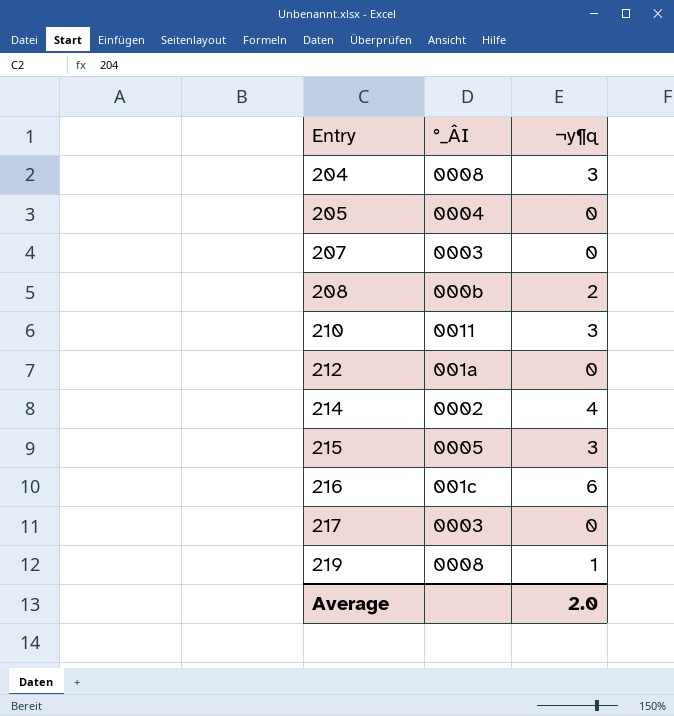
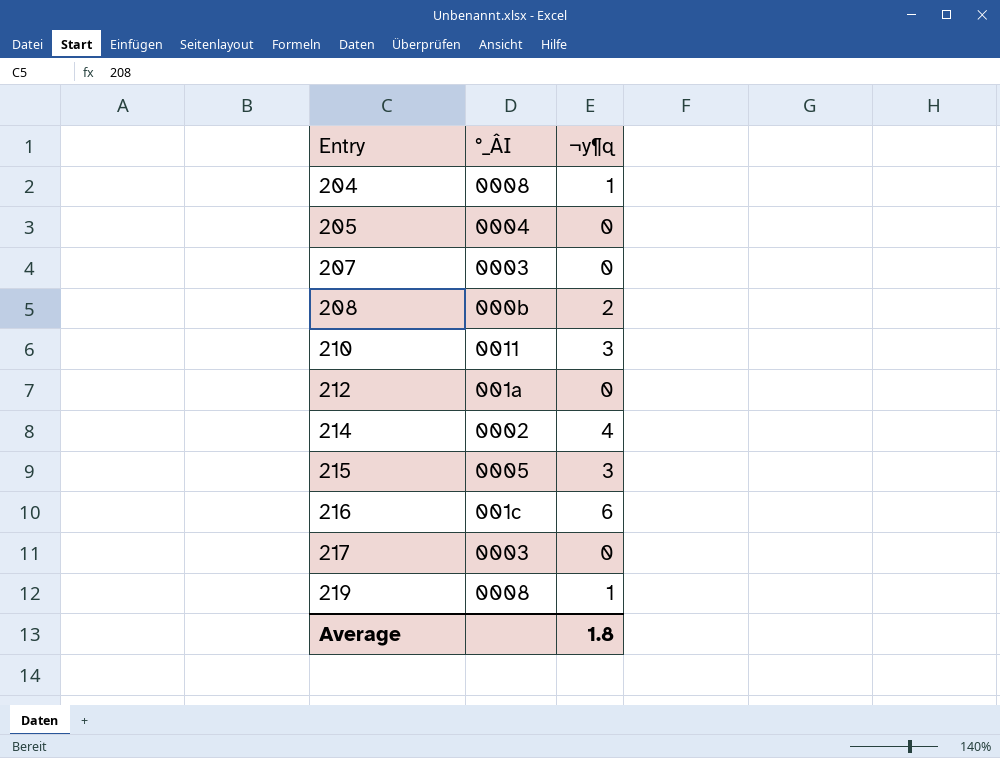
204 | ¬y¶q: 3 -> 1
Average | ¬y¶q: 2.0 -> 1.8

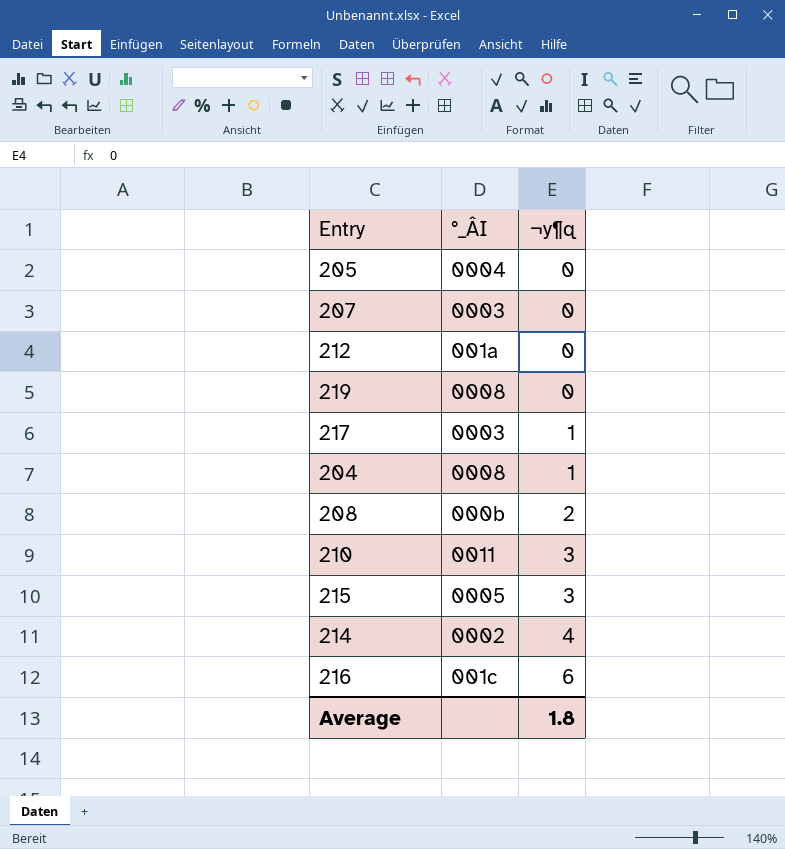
row order: Entry ascending -> ¬y¶q ascending
219 | ¬y¶q: 1 -> 0
217 | ¬y¶q: 0 -> 1

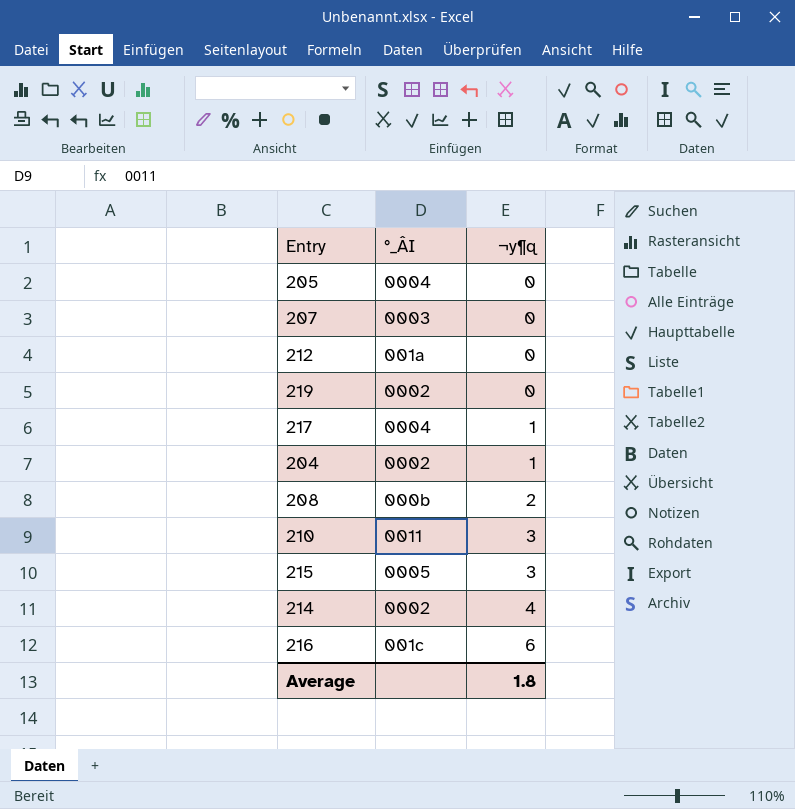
219 | °_ÂI: 0008 -> 0002
217 | °_ÂI: 0003 -> 0004
204 | °_ÂI: 0008 -> 0002

